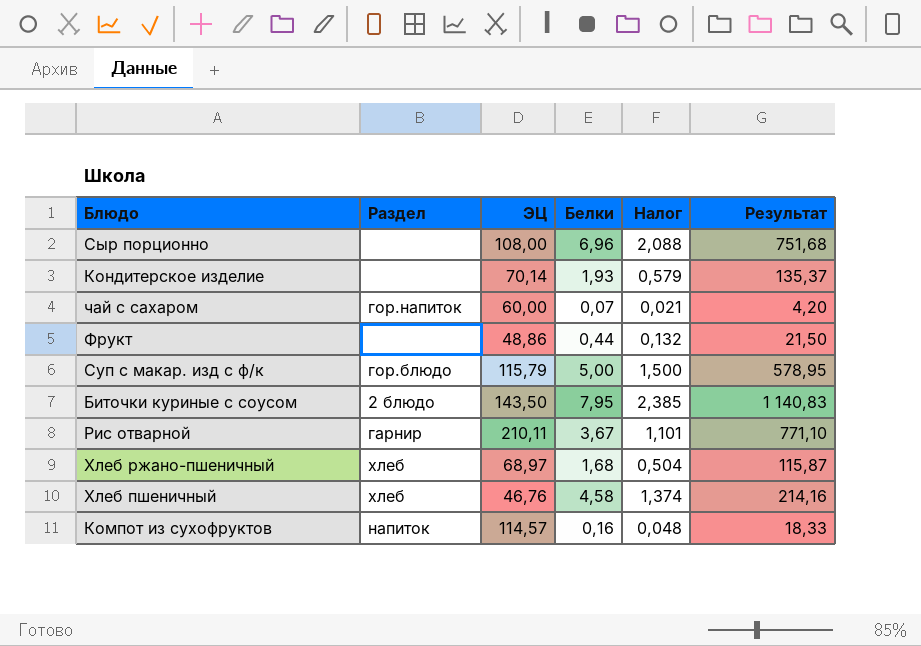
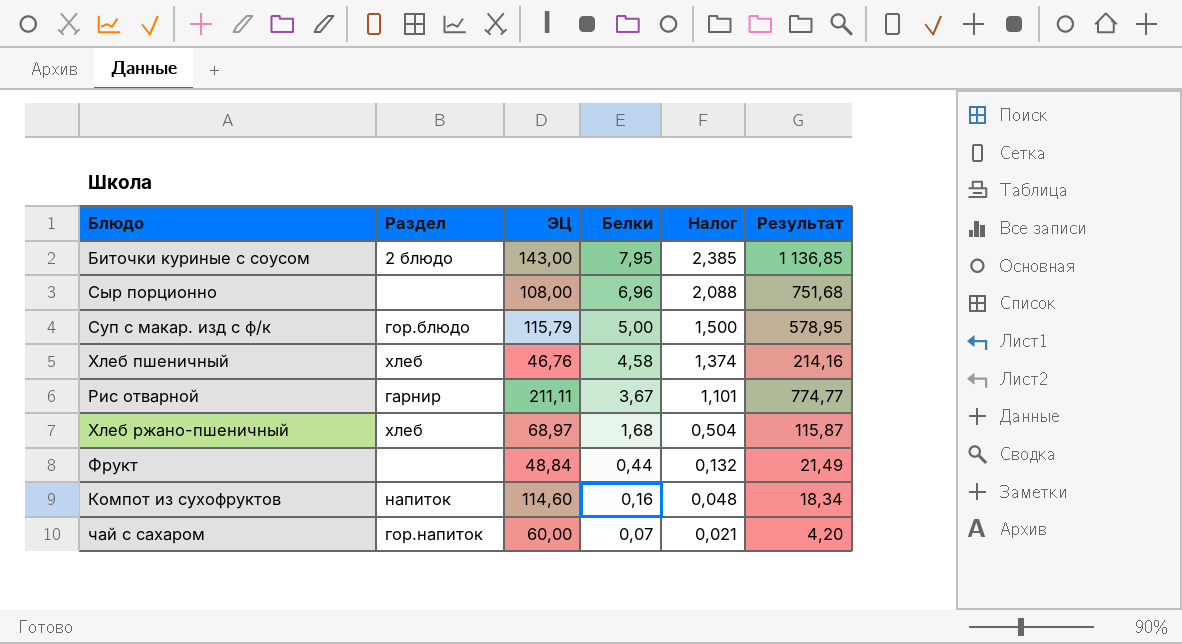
row order: none -> Белки descending
row Кондитерское изделие: none | 70,14 | 1,93 | 0,579 | 135,37 -> none
Биточки куриные с соусом | ЭЦ: 143,50 -> 143,00
Биточки куриные с соусом | Результат: 1 140,83 -> 1 136,85
Рис отварной | ЭЦ: 210,11 -> 211,11
Рис отварной | Результат: 771,10 -> 774,77
Фрукт | ЭЦ: 48,86 -> 48,84
Фрукт | Результат: 21,50 -> 21,49
Компот из сухофруктов | ЭЦ: 114,57 -> 114,60
Компот из сухофруктов | Результат: 18,33 -> 18,34

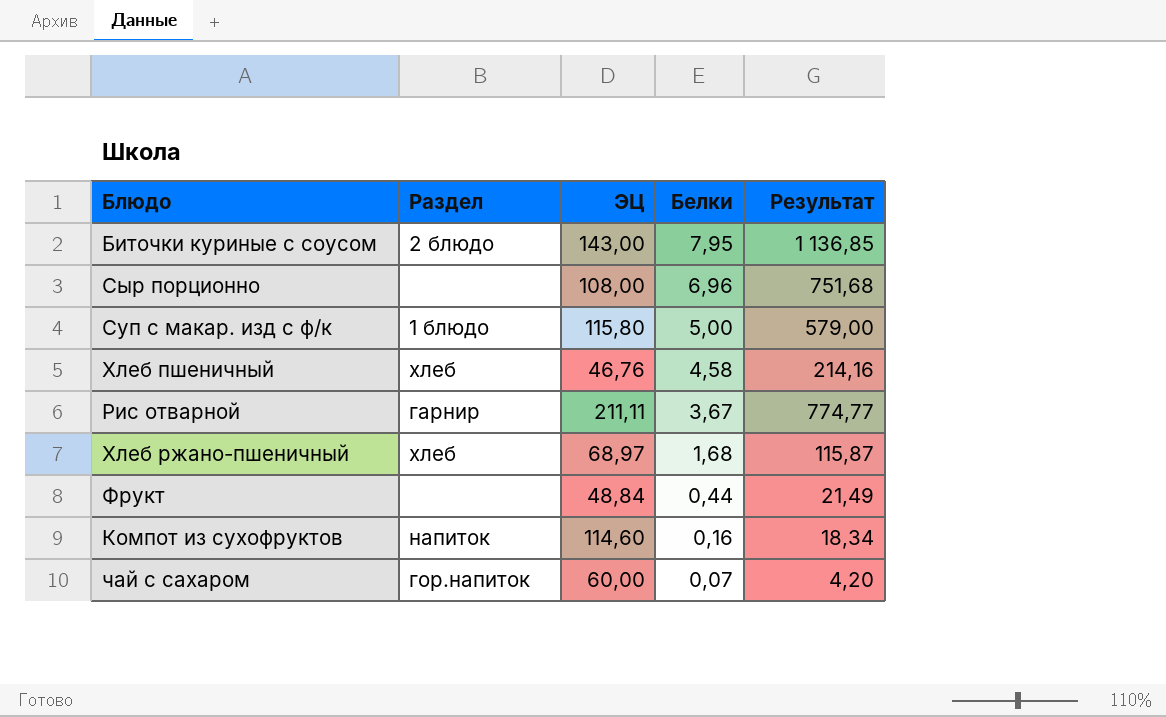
column Налог | formula: [Белки] * 0,3 -> none
Суп с макар. изд с ф/к | Раздел: гор.блюдо -> 1 блюдо
Суп с макар. изд с ф/к | ЭЦ: 115,79 -> 115,80
Суп с макар. изд с ф/к | Результат: 578,95 -> 579,00

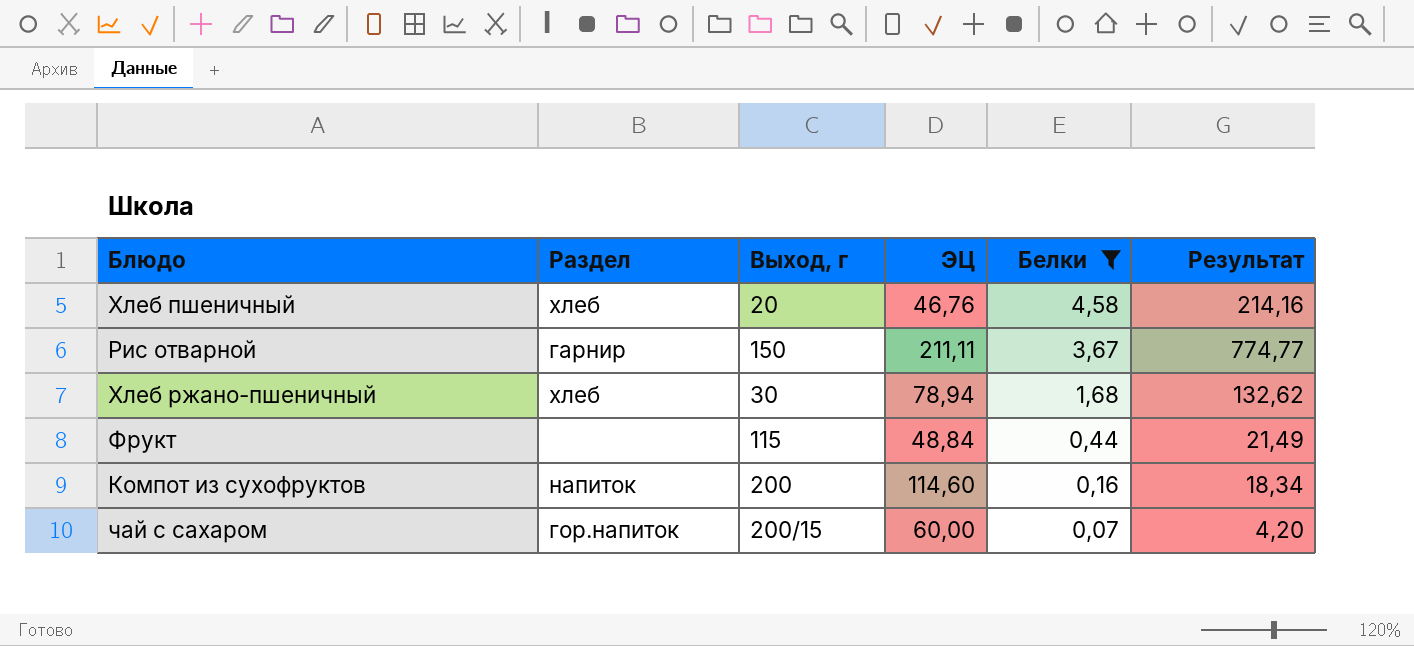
filter: none -> Белки <= 4,58
column Выход, г | position: none -> 3
Хлеб ржано-пшеничный | ЭЦ: 68,97 -> 78,94
Хлеб ржано-пшеничный | Результат: 115,87 -> 132,62

